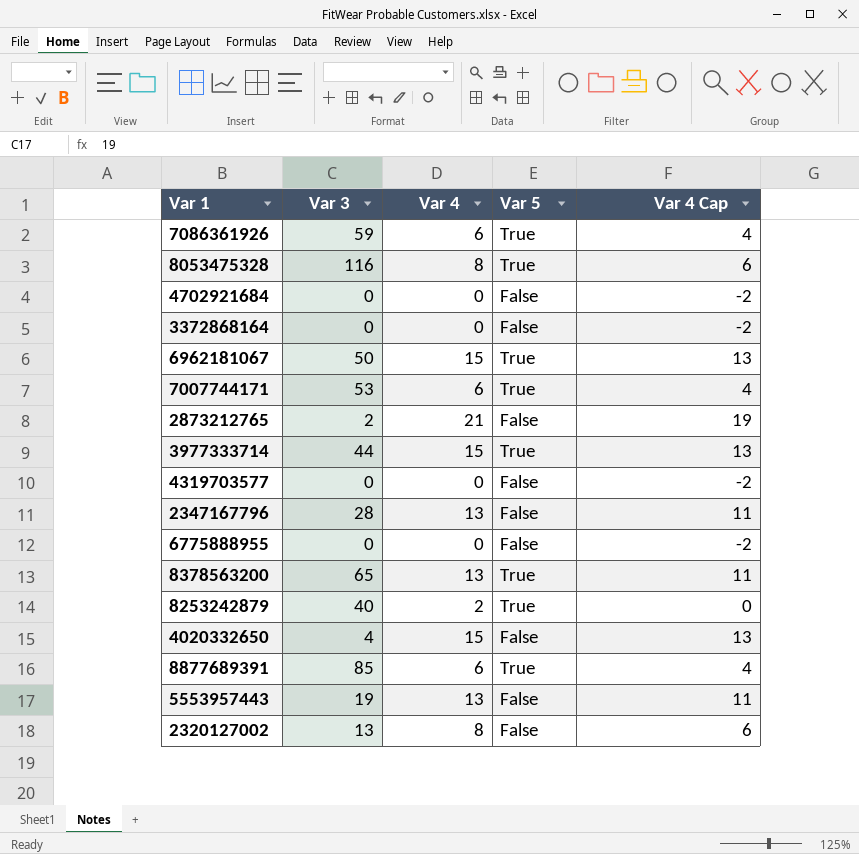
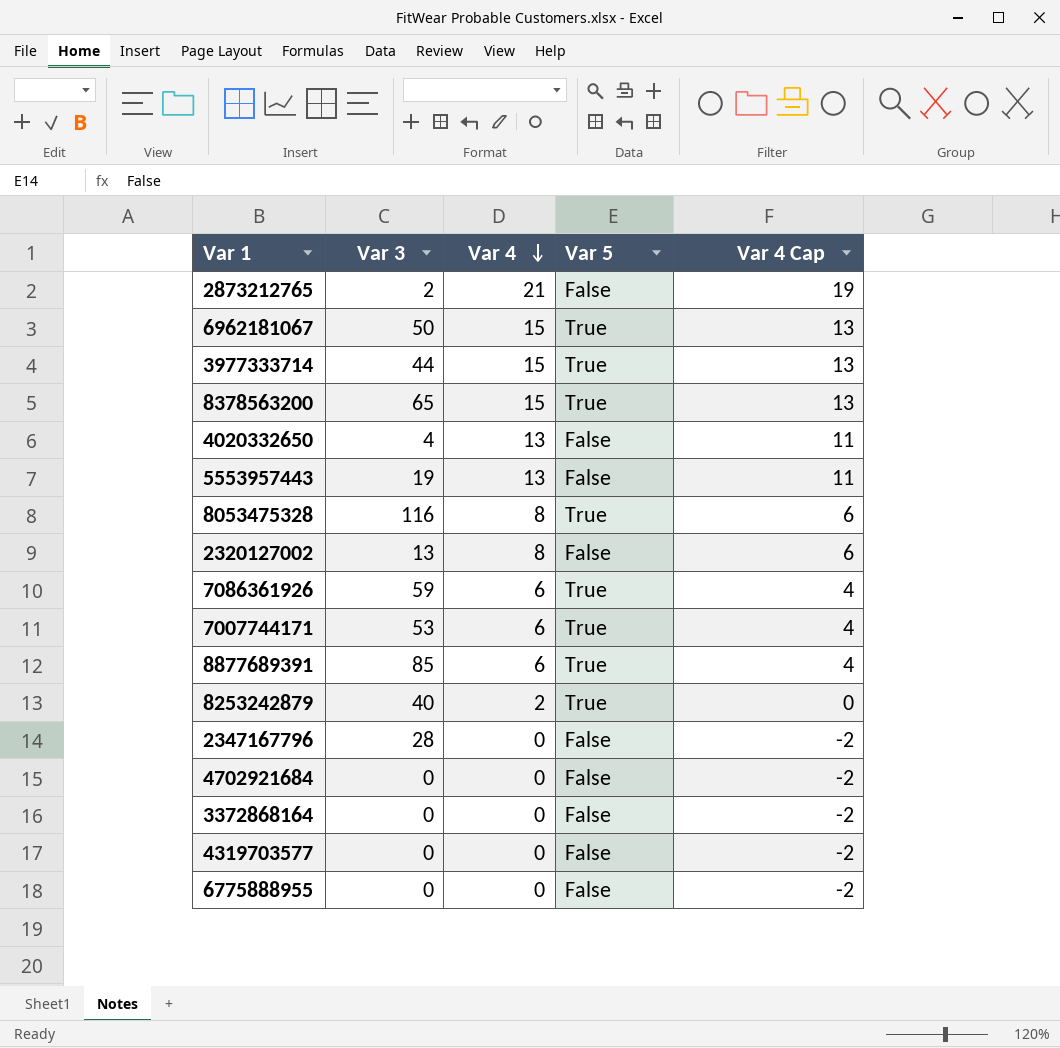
row order: none -> Var 4 descending
8378563200 | Var 4: 13 -> 15
8378563200 | Var 4 Cap: 11 -> 13
4020332650 | Var 4: 15 -> 13
4020332650 | Var 4 Cap: 13 -> 11
2347167796 | Var 4: 13 -> 0
2347167796 | Var 4 Cap: 11 -> -2

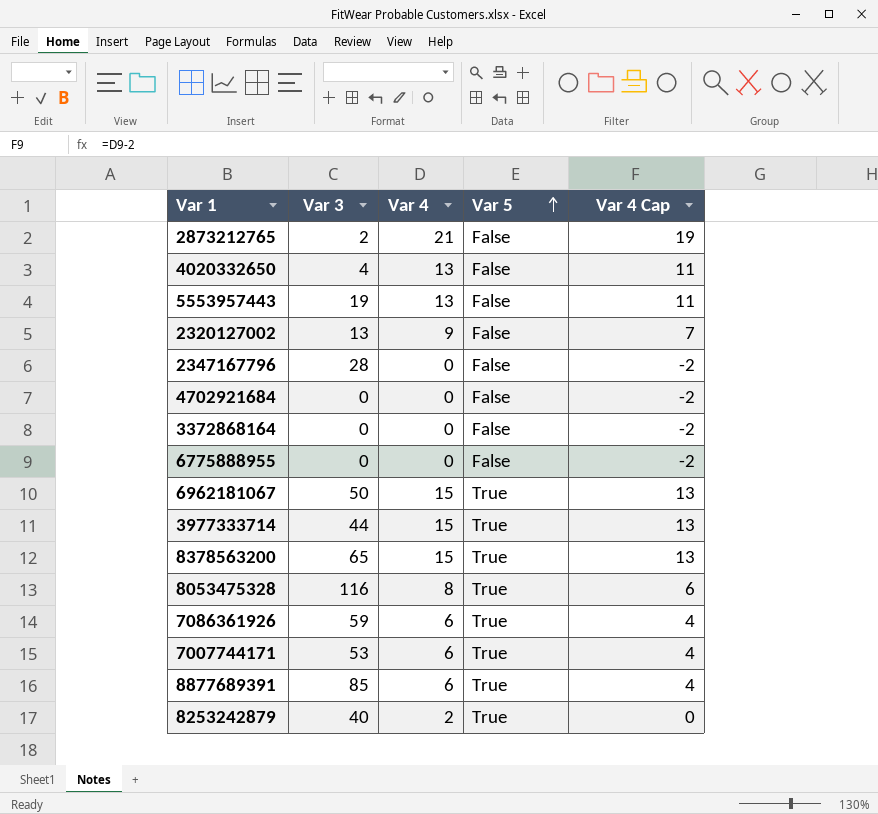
row order: Var 4 descending -> Var 5 ascending
row 4319703577: 0 | 0 | False | -2 -> none
2320127002 | Var 4: 8 -> 9
2320127002 | Var 4 Cap: 6 -> 7

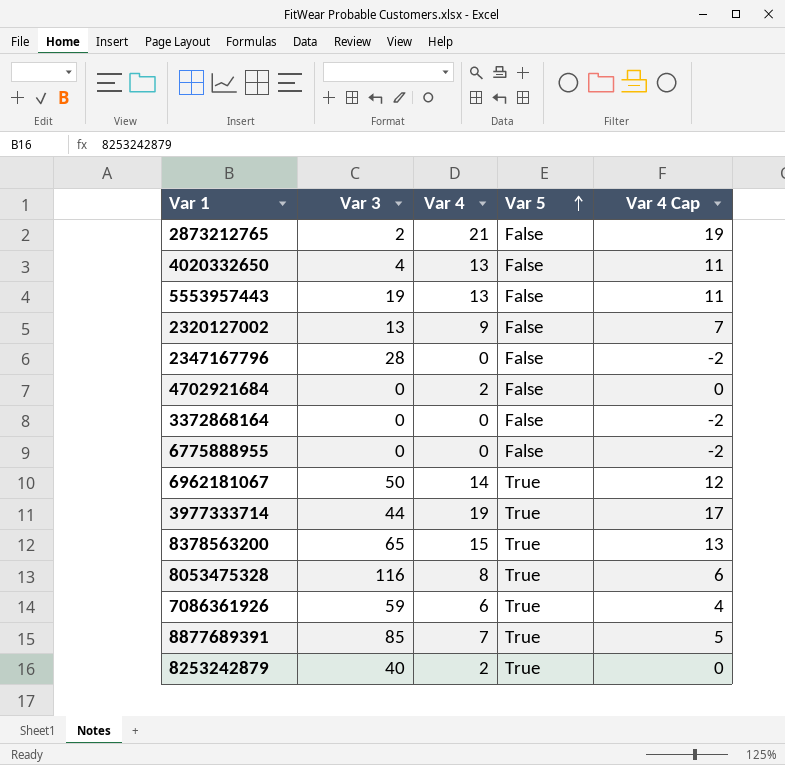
row 7007744171: 53 | 6 | True | 4 -> none
4702921684 | Var 4: 0 -> 2
4702921684 | Var 4 Cap: -2 -> 0
6962181067 | Var 4: 15 -> 14
6962181067 | Var 4 Cap: 13 -> 12
3977333714 | Var 4: 15 -> 19
3977333714 | Var 4 Cap: 13 -> 17
8877689391 | Var 4: 6 -> 7
8877689391 | Var 4 Cap: 4 -> 5

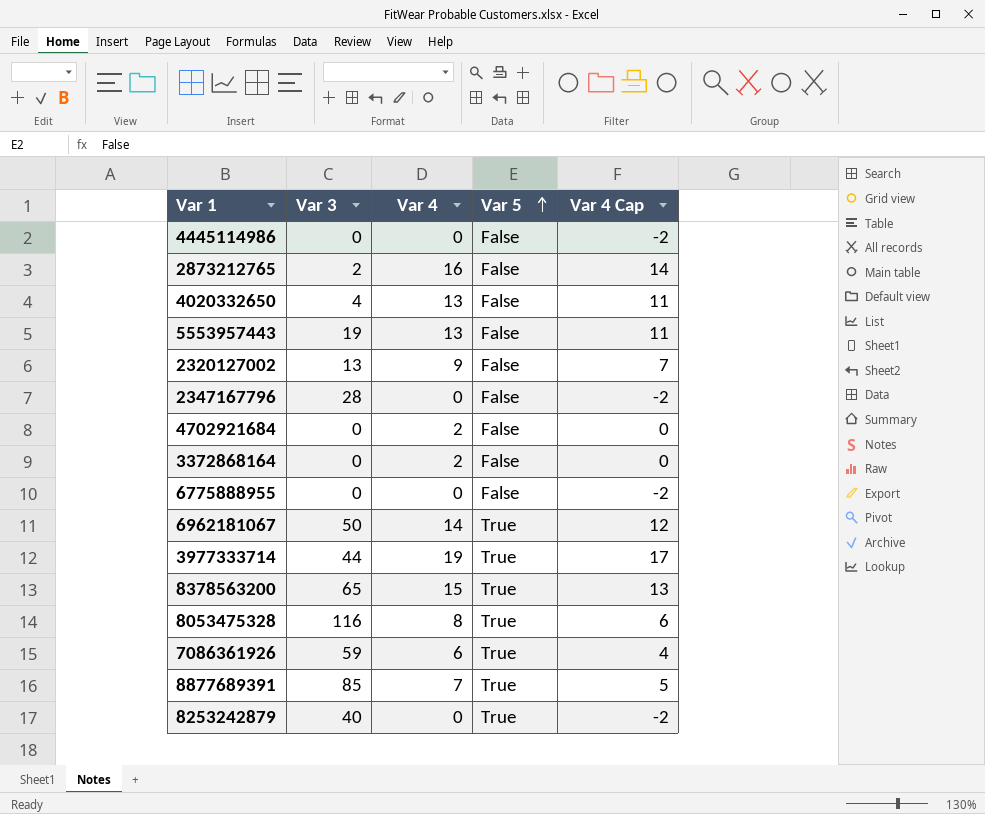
row 4445114986: none -> 0 | 0 | False | -2
2873212765 | Var 4: 21 -> 16
2873212765 | Var 4 Cap: 19 -> 14
3372868164 | Var 4: 0 -> 2
3372868164 | Var 4 Cap: -2 -> 0
8253242879 | Var 4: 2 -> 0
8253242879 | Var 4 Cap: 0 -> -2

